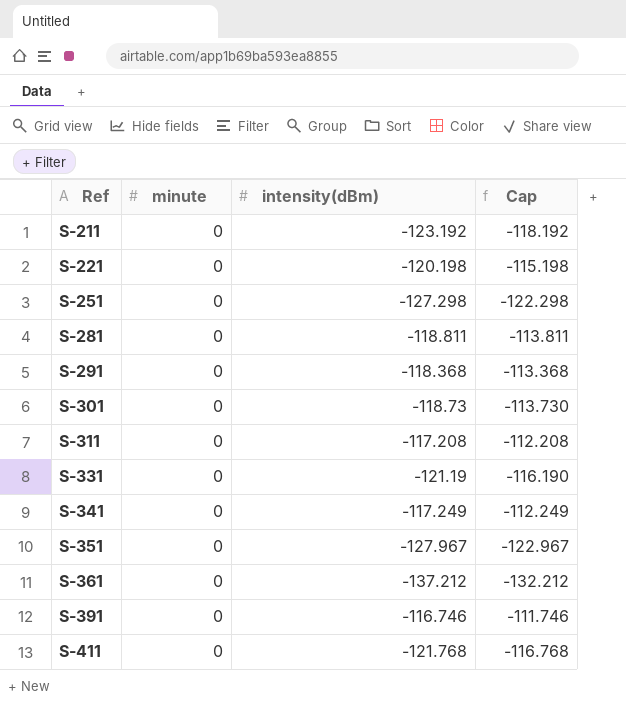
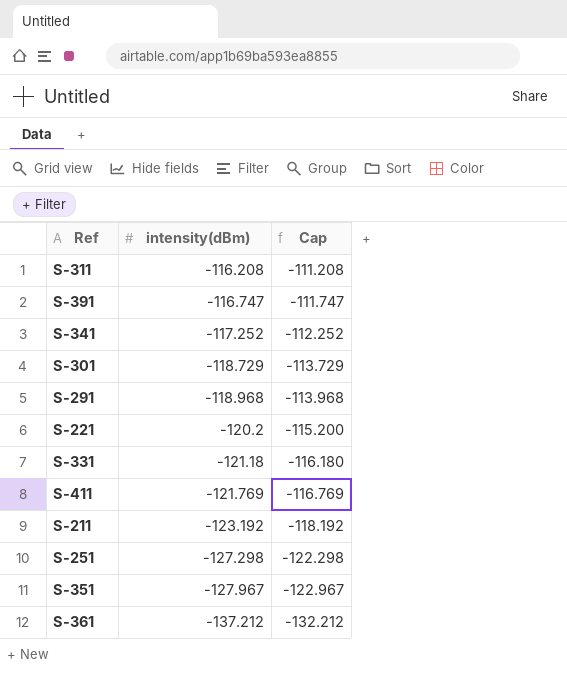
row order: Ref ascending -> intensity(dBm) descending
column minute | position: 2 -> none
row S-281: 0 | -118.811 | -113.811 -> none
S-311 | intensity(dBm): -117.208 -> -116.208
S-311 | Cap: -112.208 -> -111.208
S-391 | intensity(dBm): -116.746 -> -116.747
S-391 | Cap: -111.746 -> -111.747
S-341 | intensity(dBm): -117.249 -> -117.252
S-341 | Cap: -112.249 -> -112.252
S-301 | intensity(dBm): -118.73 -> -118.729
S-301 | Cap: -113.730 -> -113.729
S-291 | intensity(dBm): -118.368 -> -118.968
S-291 | Cap: -113.368 -> -113.968
S-221 | intensity(dBm): -120.198 -> -120.2
S-221 | Cap: -115.198 -> -115.200
S-331 | intensity(dBm): -121.19 -> -121.18
S-331 | Cap: -116.190 -> -116.180
S-411 | intensity(dBm): -121.768 -> -121.769
S-411 | Cap: -116.768 -> -116.769

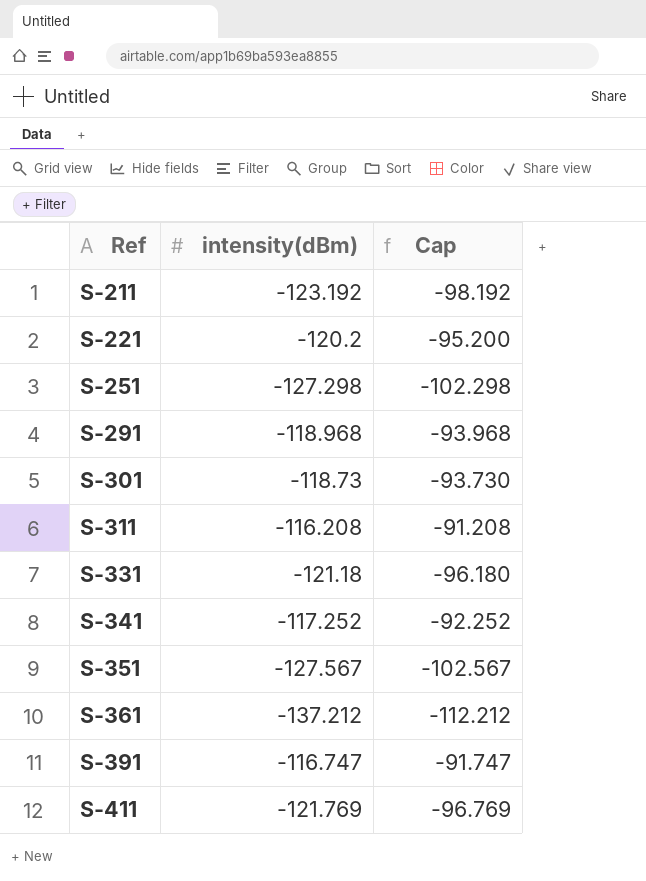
row order: intensity(dBm) descending -> Ref ascending
column Cap | formula: [intensity(dBm)] + 5 -> [intensity(dBm)] + 25
S-301 | intensity(dBm): -118.729 -> -118.73
S-351 | intensity(dBm): -127.967 -> -127.567

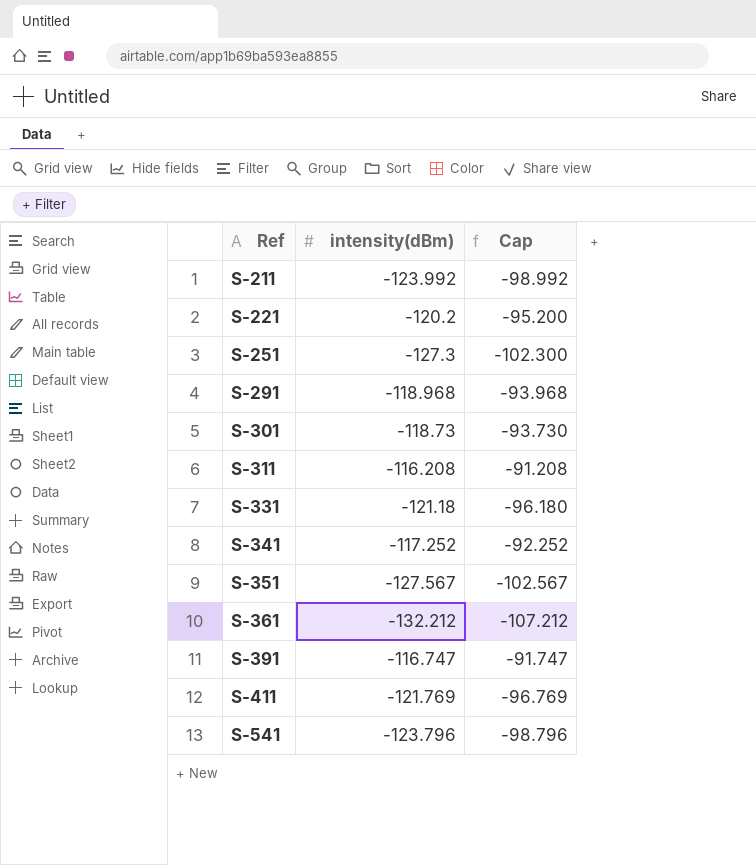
S-211 | intensity(dBm): -123.192 -> -123.992
S-211 | Cap: -98.192 -> -98.992
S-251 | intensity(dBm): -127.298 -> -127.3
S-251 | Cap: -102.298 -> -102.300
S-361 | intensity(dBm): -137.212 -> -132.212
S-361 | Cap: -112.212 -> -107.212
row S-541: none -> -123.796 | -98.796

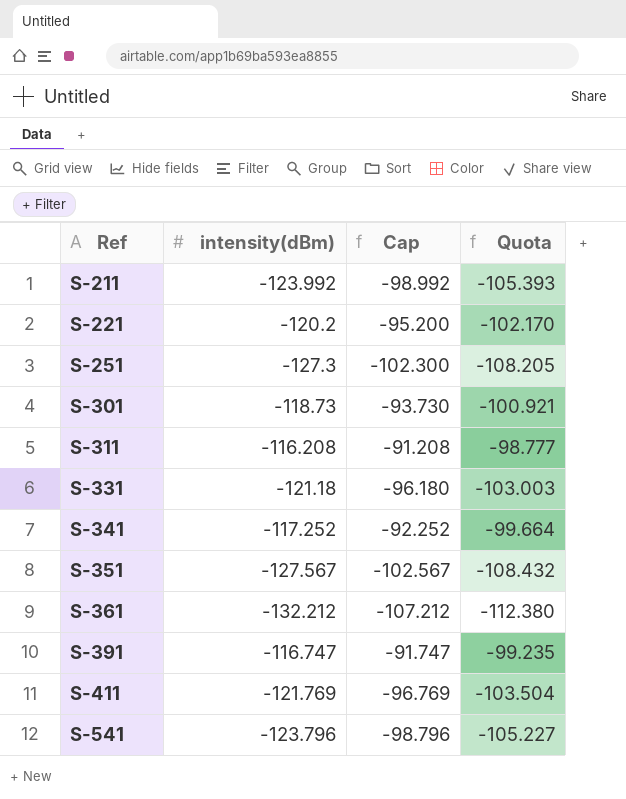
column Quota | formula: none -> [intensity(dBm)] * 0.85
row S-291: -118.968 | -93.968 -> none

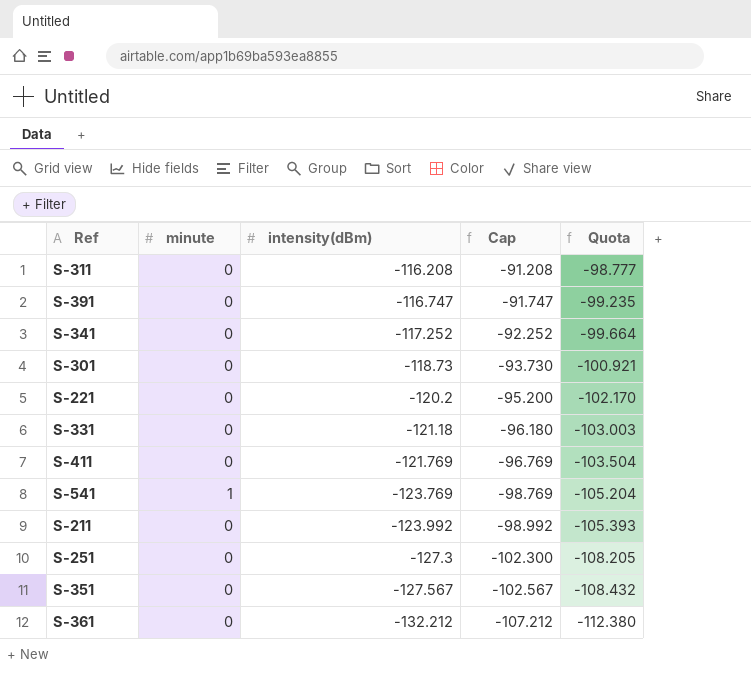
row order: Ref ascending -> intensity(dBm) descending
column minute | position: none -> 2
S-541 | intensity(dBm): -123.796 -> -123.769
S-541 | Cap: -98.796 -> -98.769
S-541 | Quota: -105.227 -> -105.204

